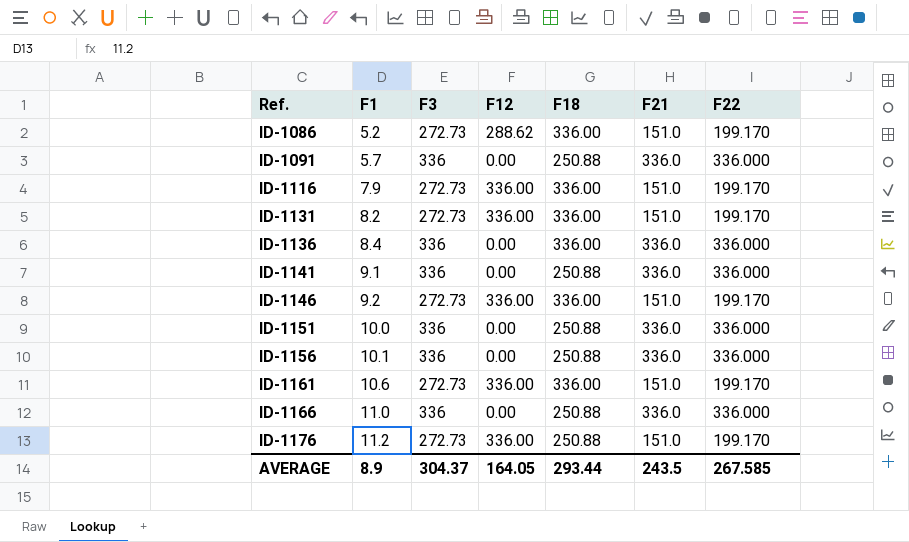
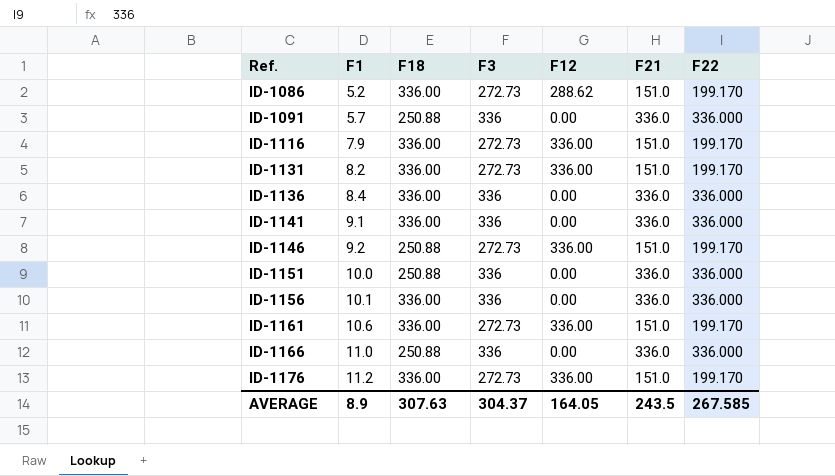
column F18 | position: 5 -> 3
ID-1141 | F18: 250.88 -> 336.00
ID-1146 | F18: 336.00 -> 250.88
ID-1156 | F18: 250.88 -> 336.00
ID-1176 | F18: 250.88 -> 336.00
AVERAGE | F18: 293.44 -> 307.63

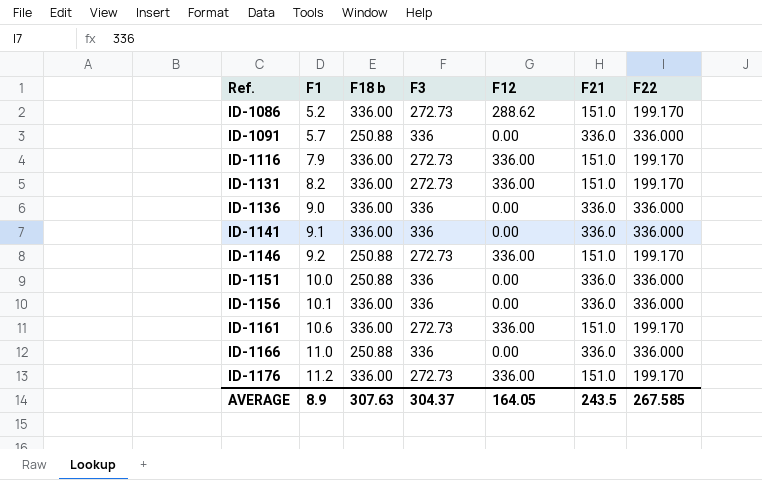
column name: F18 -> F18 b
ID-1136 | F1: 8.4 -> 9.0

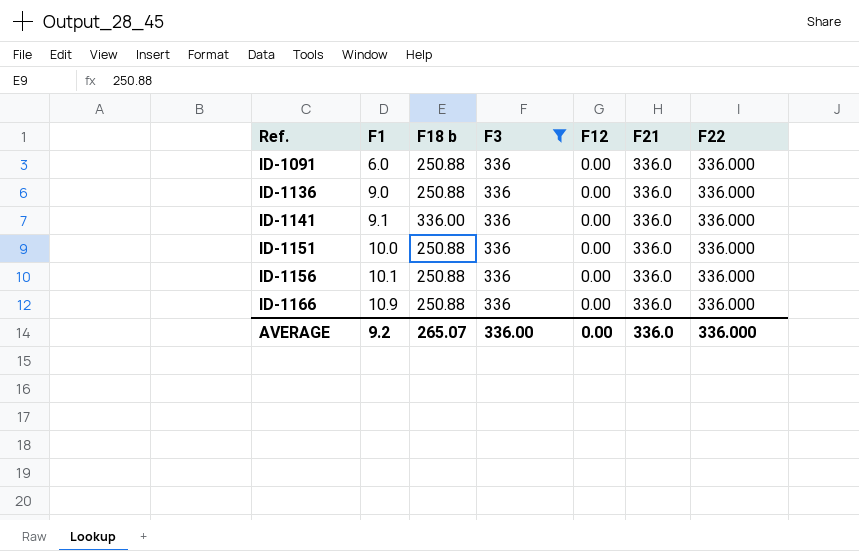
filter: none -> F3 = 336
ID-1091 | F1: 5.7 -> 6.0
ID-1136 | F18 b: 336.00 -> 250.88
ID-1156 | F18 b: 336.00 -> 250.88
ID-1166 | F1: 11.0 -> 10.9
AVERAGE | F1: 8.9 -> 9.2
AVERAGE | F18 b: 307.63 -> 265.07
AVERAGE | F3: 304.37 -> 336.00
AVERAGE | F12: 164.05 -> 0.00
AVERAGE | F21: 243.5 -> 336.0
AVERAGE | F22: 267.585 -> 336.000

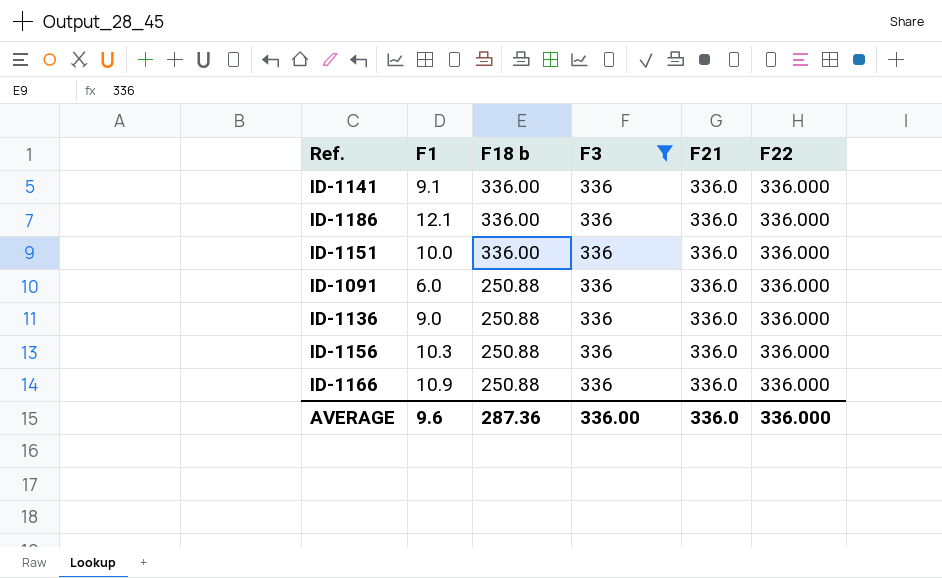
row order: Ref. ascending -> F18 b descending
column F12 | position: 5 -> none
row ID-1186: none -> 12.1 | 336.00 | 336 | 336.0 | 336.000
ID-1151 | F18 b: 250.88 -> 336.00
ID-1156 | F1: 10.1 -> 10.3
AVERAGE | F1: 9.2 -> 9.6
AVERAGE | F18 b: 265.07 -> 287.36

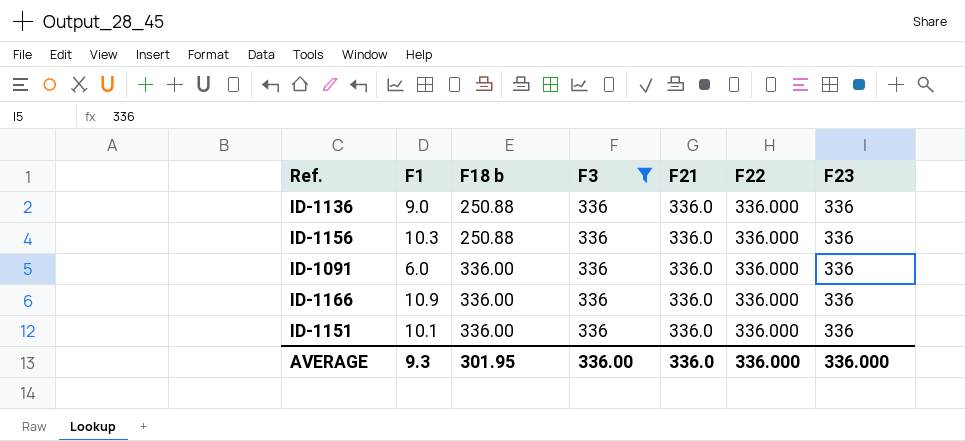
row order: F18 b descending -> F18 b ascending
column F23 | position: none -> 7
row ID-1141: 9.1 | 336.00 | 336 | 336.0 | 336.000 -> none
row ID-1186: 12.1 | 336.00 | 336 | 336.0 | 336.000 -> none
ID-1091 | F18 b: 250.88 -> 336.00
ID-1166 | F18 b: 250.88 -> 336.00
ID-1151 | F1: 10.0 -> 10.1
AVERAGE | F1: 9.6 -> 9.3
AVERAGE | F18 b: 287.36 -> 301.95

